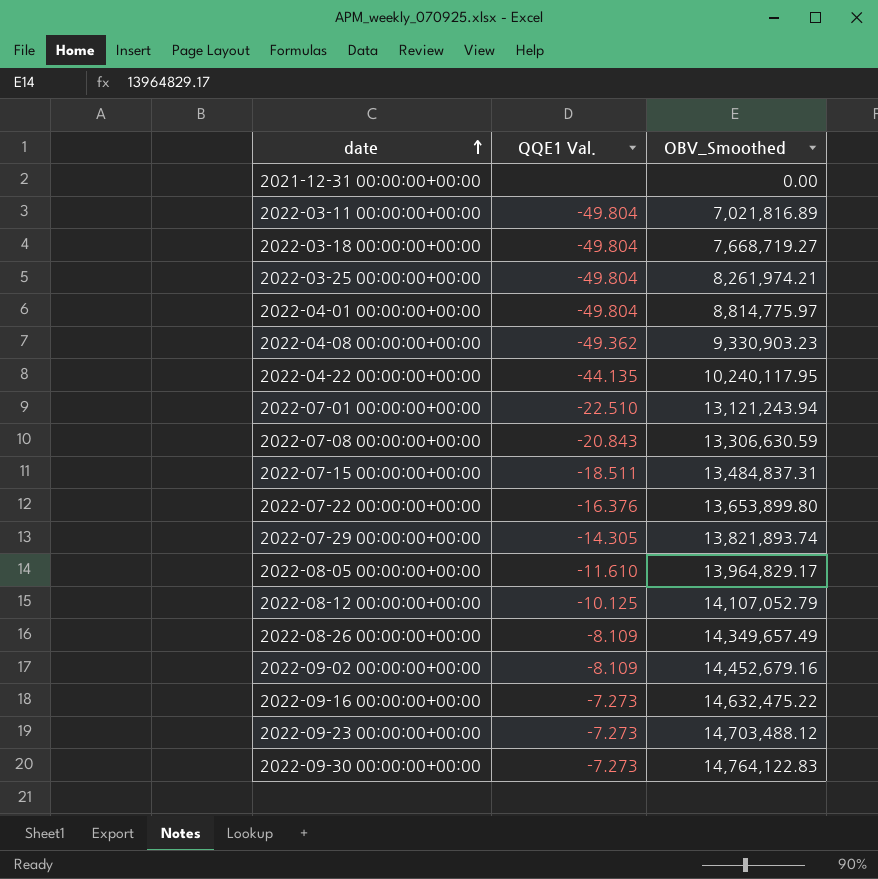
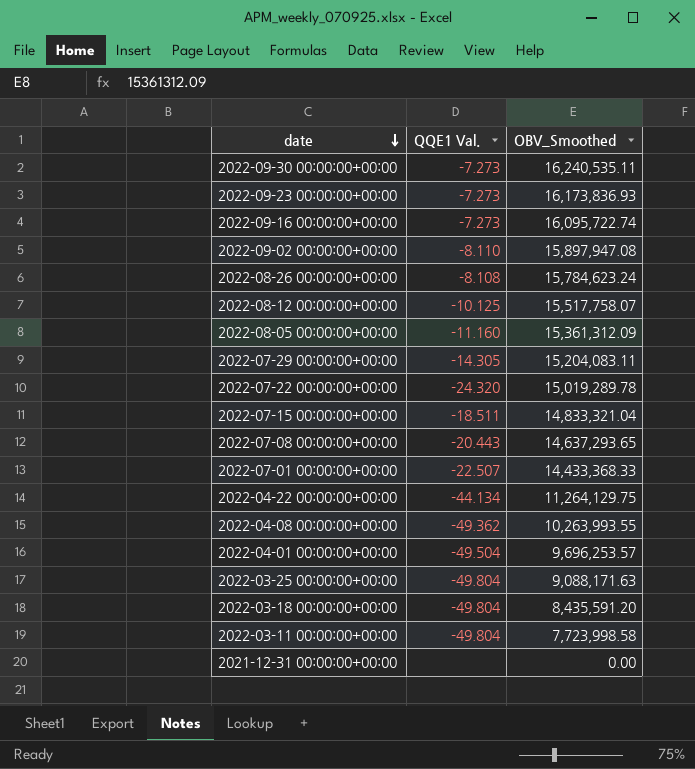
row order: date ascending -> date descending
2022-09-30 00:00:00+00:00 | OBV_Smoothed: 14,764,122.83 -> 16,240,535.11
2022-09-23 00:00:00+00:00 | OBV_Smoothed: 14,703,488.12 -> 16,173,836.93
2022-09-16 00:00:00+00:00 | OBV_Smoothed: 14,632,475.22 -> 16,095,722.74
2022-09-02 00:00:00+00:00 | QQE1 Val.: -8.109 -> -8.110
2022-09-02 00:00:00+00:00 | OBV_Smoothed: 14,452,679.16 -> 15,897,947.08
2022-08-26 00:00:00+00:00 | QQE1 Val.: -8.109 -> -8.108
2022-08-26 00:00:00+00:00 | OBV_Smoothed: 14,349,657.49 -> 15,784,623.24
2022-08-12 00:00:00+00:00 | OBV_Smoothed: 14,107,052.79 -> 15,517,758.07
2022-08-05 00:00:00+00:00 | QQE1 Val.: -11.610 -> -11.160
2022-08-05 00:00:00+00:00 | OBV_Smoothed: 13,964,829.17 -> 15,361,312.09
2022-07-29 00:00:00+00:00 | OBV_Smoothed: 13,821,893.74 -> 15,204,083.11
2022-07-22 00:00:00+00:00 | QQE1 Val.: -16.376 -> -24.320
2022-07-22 00:00:00+00:00 | OBV_Smoothed: 13,653,899.80 -> 15,019,289.78
2022-07-15 00:00:00+00:00 | OBV_Smoothed: 13,484,837.31 -> 14,833,321.04
2022-07-08 00:00:00+00:00 | QQE1 Val.: -20.843 -> -20.443
2022-07-08 00:00:00+00:00 | OBV_Smoothed: 13,306,630.59 -> 14,637,293.65
2022-07-01 00:00:00+00:00 | QQE1 Val.: -22.510 -> -22.507
2022-07-01 00:00:00+00:00 | OBV_Smoothed: 13,121,243.94 -> 14,433,368.33
2022-04-22 00:00:00+00:00 | QQE1 Val.: -44.135 -> -44.134
2022-04-22 00:00:00+00:00 | OBV_Smoothed: 10,240,117.95 -> 11,264,129.75
2022-04-08 00:00:00+00:00 | OBV_Smoothed: 9,330,903.23 -> 10,263,993.55
2022-04-01 00:00:00+00:00 | QQE1 Val.: -49.804 -> -49.504
2022-04-01 00:00:00+00:00 | OBV_Smoothed: 8,814,775.97 -> 9,696,253.57
2022-03-25 00:00:00+00:00 | OBV_Smoothed: 8,261,974.21 -> 9,088,171.63
2022-03-18 00:00:00+00:00 | OBV_Smoothed: 7,668,719.27 -> 8,435,591.20
2022-03-11 00:00:00+00:00 | OBV_Smoothed: 7,021,816.89 -> 7,723,998.58

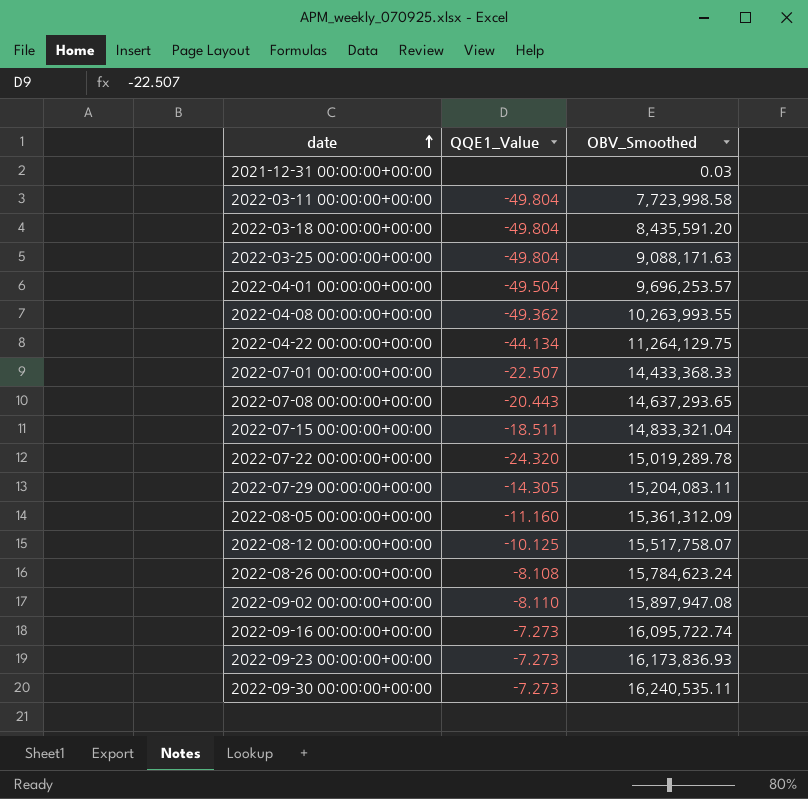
row order: date descending -> date ascending
column name: QQE1 Val. -> QQE1_Value
2021-12-31 00:00:00+00:00 | OBV_Smoothed: 0.00 -> 0.03

